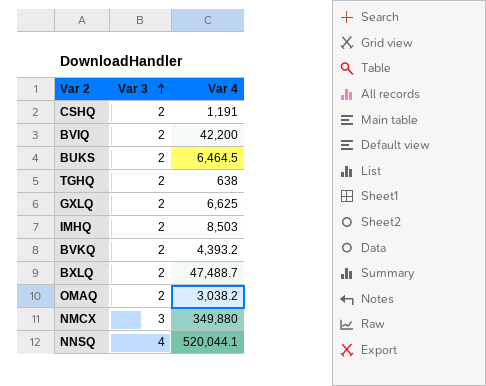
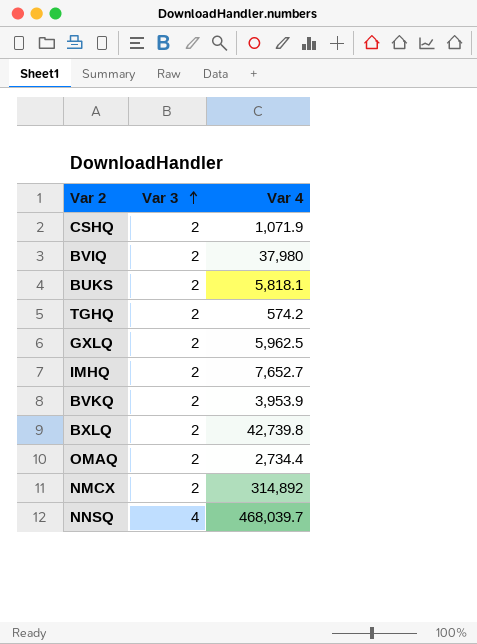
CSHQ | Var 4: 1,191 -> 1,071.9
BVIQ | Var 4: 42,200 -> 37,980
BUKS | Var 4: 6,464.5 -> 5,818.1
TGHQ | Var 4: 638 -> 574.2
GXLQ | Var 4: 6,625 -> 5,962.5
IMHQ | Var 4: 8,503 -> 7,652.7
BVKQ | Var 4: 4,393.2 -> 3,953.9
BXLQ | Var 4: 47,488.7 -> 42,739.8
OMAQ | Var 4: 3,038.2 -> 2,734.4
NMCX | Var 3: 3 -> 2
NMCX | Var 4: 349,880 -> 314,892
NNSQ | Var 4: 520,044.1 -> 468,039.7

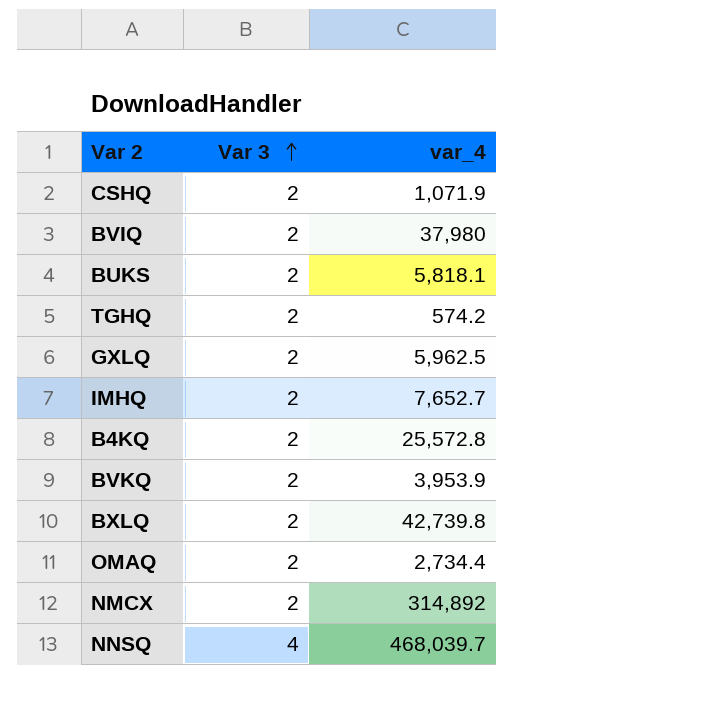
column name: Var 4 -> var_4
row B4KQ: none -> 2 | 25,572.8

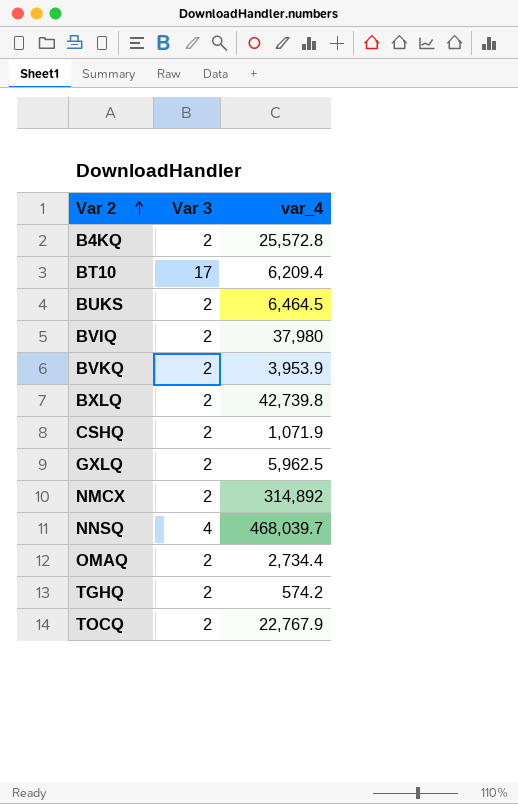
row order: Var 3 ascending -> Var 2 ascending
row IMHQ: 2 | 7,652.7 -> none
row BT10: none -> 17 | 6,209.4
BUKS | var_4: 5,818.1 -> 6,464.5
row TOCQ: none -> 2 | 22,767.9

